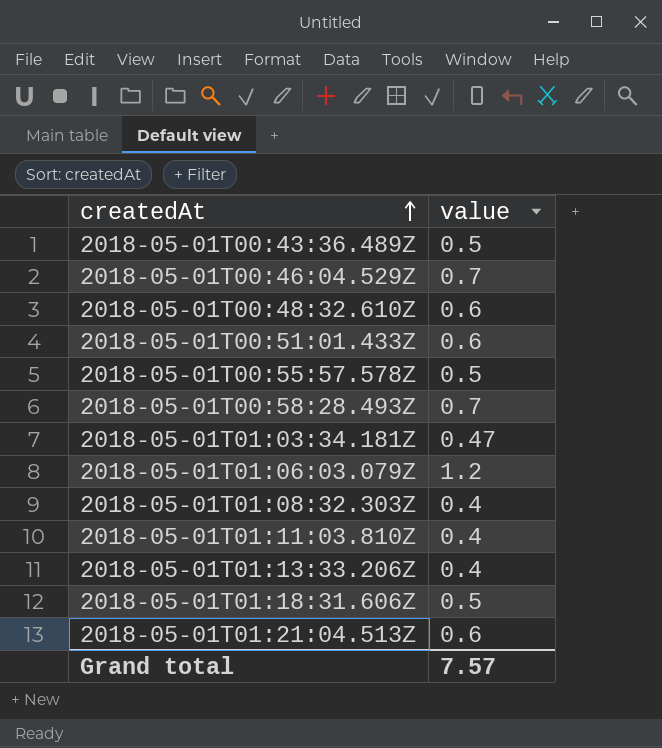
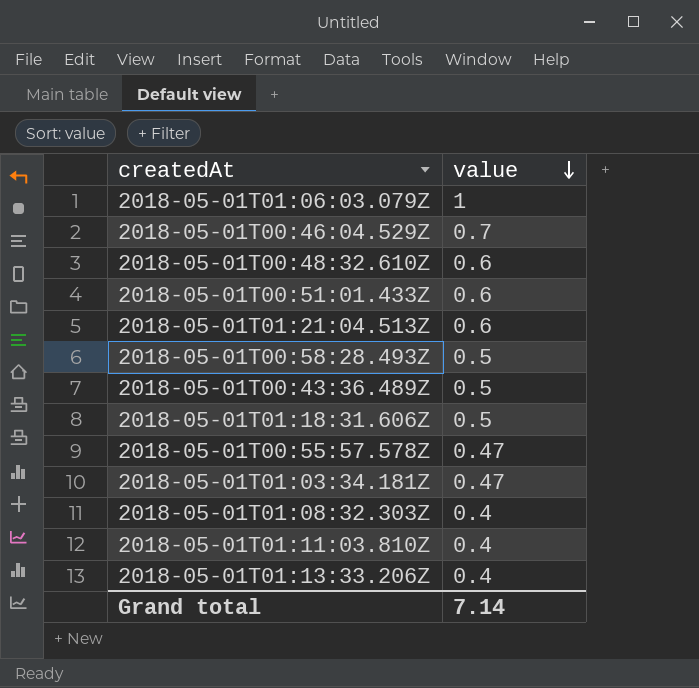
row order: createdAt ascending -> value descending
2018-05-01T01:06:03.079Z | value: 1.2 -> 1
2018-05-01T00:58:28.493Z | value: 0.7 -> 0.5
2018-05-01T00:55:57.578Z | value: 0.5 -> 0.47
Grand total | value: 7.57 -> 7.14

